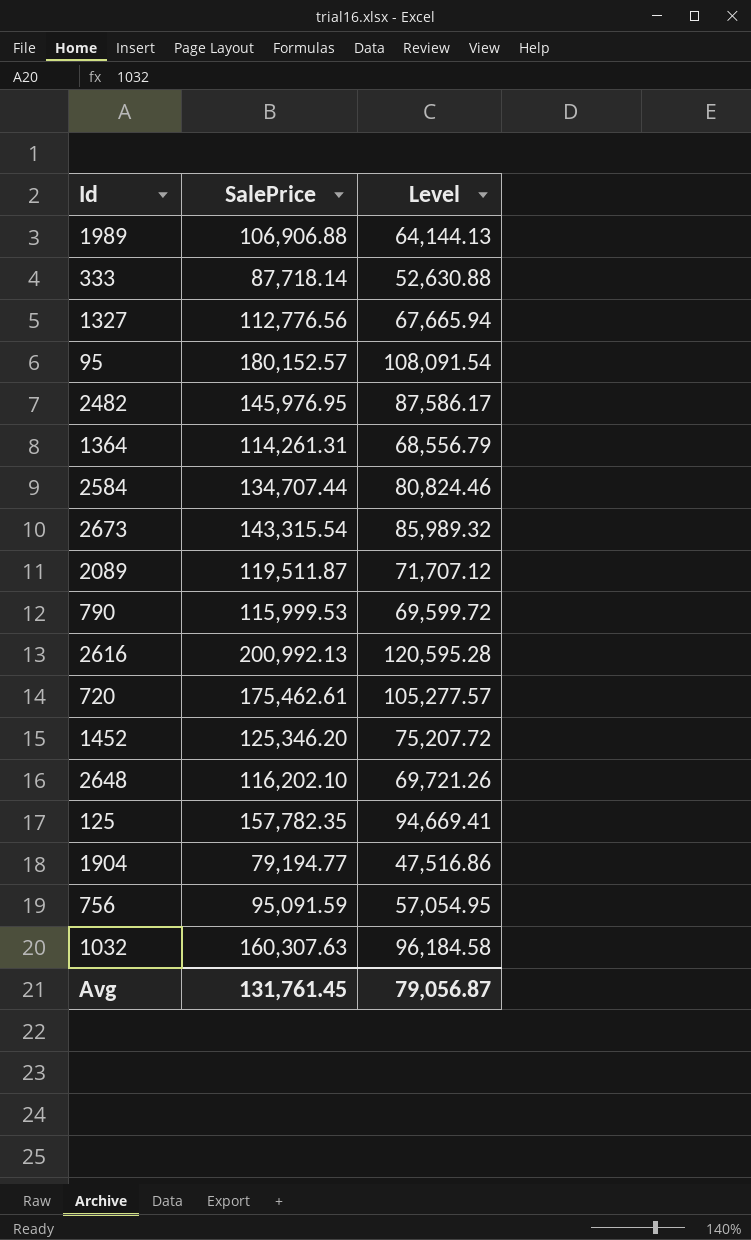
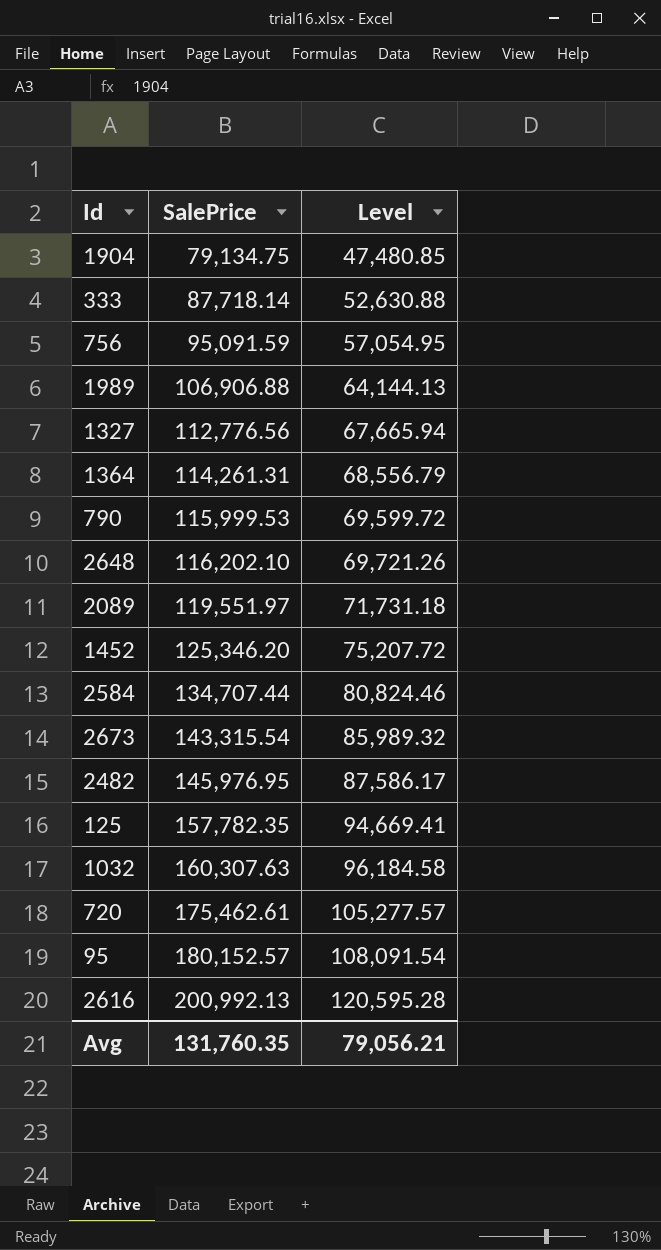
row order: none -> SalePrice ascending
1904 | SalePrice: 79,194.77 -> 79,134.75
1904 | Level: 47,516.86 -> 47,480.85
2089 | SalePrice: 119,511.87 -> 119,551.97
2089 | Level: 71,707.12 -> 71,731.18
Avg | SalePrice: 131,761.45 -> 131,760.35
Avg | Level: 79,056.87 -> 79,056.21

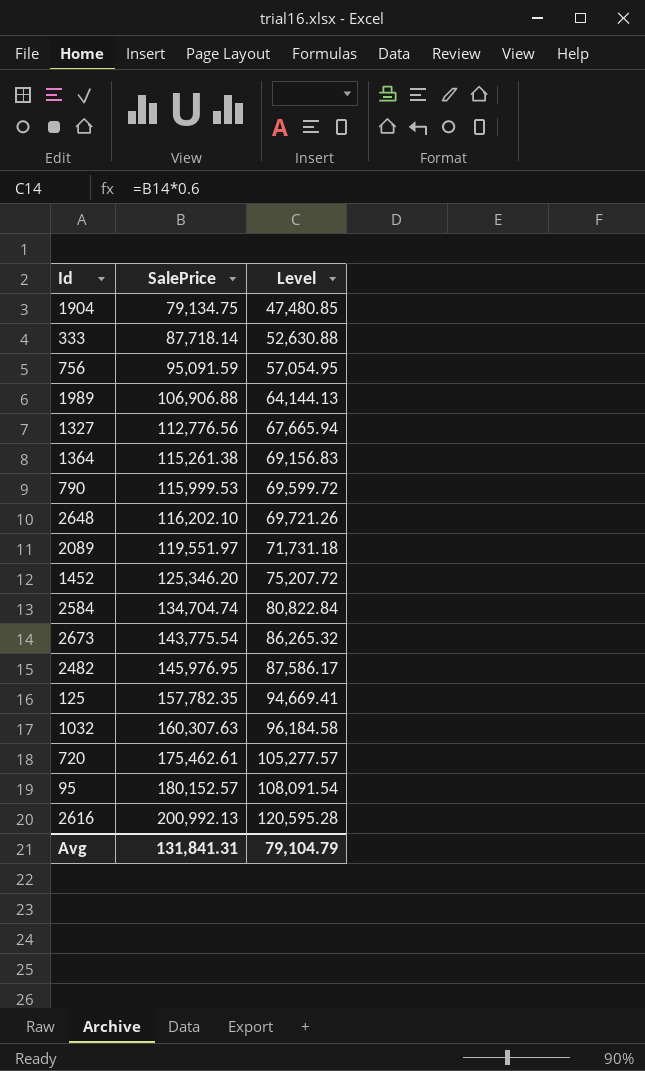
1364 | SalePrice: 114,261.31 -> 115,261.38
1364 | Level: 68,556.79 -> 69,156.83
2584 | SalePrice: 134,707.44 -> 134,704.74
2584 | Level: 80,824.46 -> 80,822.84
2673 | SalePrice: 143,315.54 -> 143,775.54
2673 | Level: 85,989.32 -> 86,265.32
Avg | SalePrice: 131,760.35 -> 131,841.31
Avg | Level: 79,056.21 -> 79,104.79

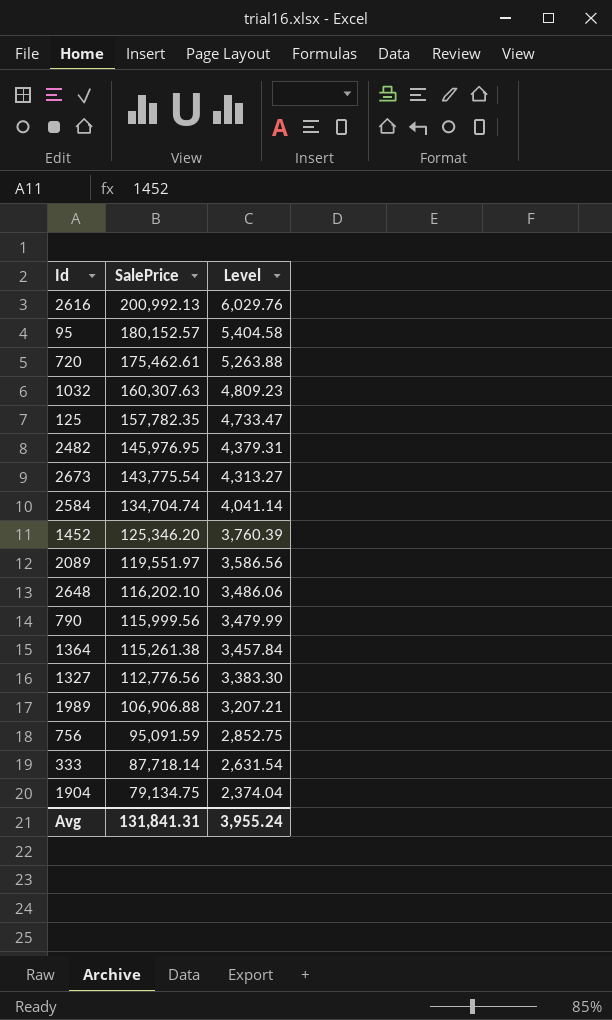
row order: SalePrice ascending -> SalePrice descending
column Level | formula: [SalePrice] * 0.6 -> [SalePrice] * 0.03
790 | SalePrice: 115,999.53 -> 115,999.56
Avg | Level: 79,104.79 -> 3,955.24

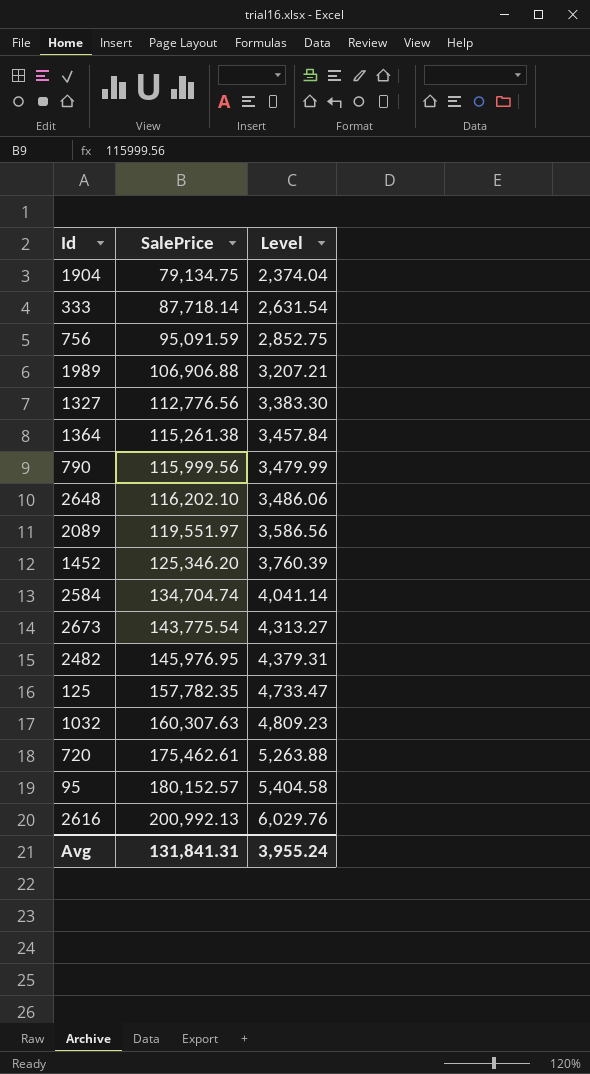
row order: SalePrice descending -> SalePrice ascending

